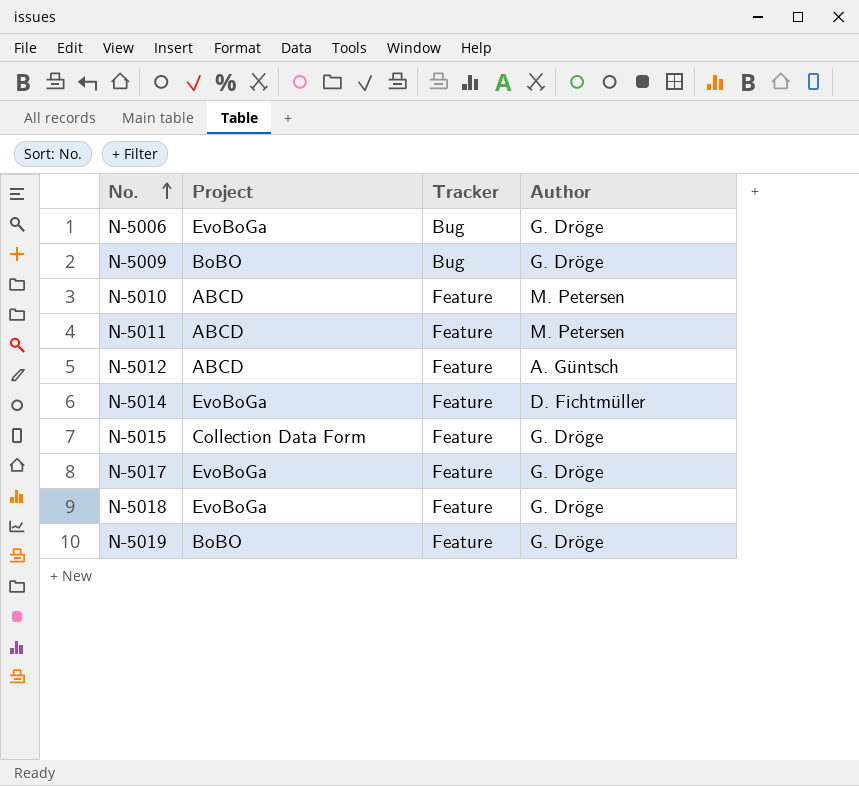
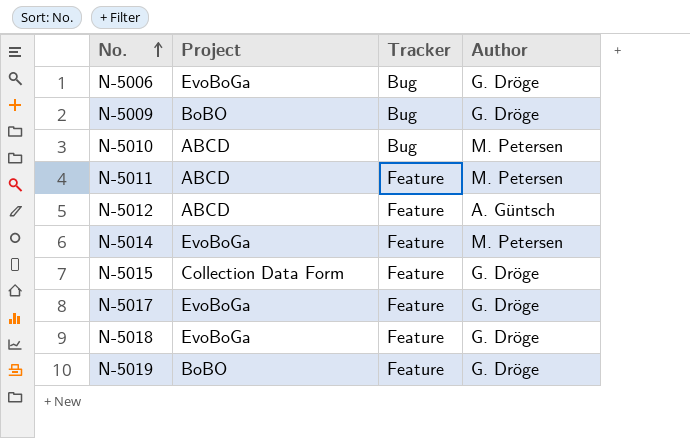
N-5010 | Tracker: Feature -> Bug
N-5014 | Author: D. Fichtmüller -> M. Petersen

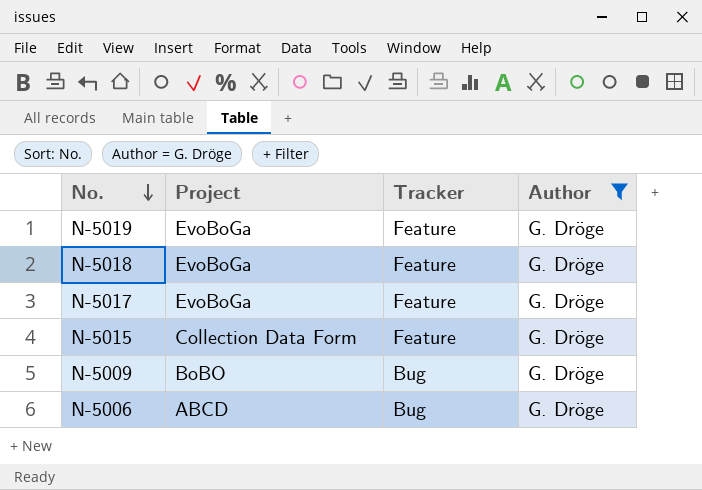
filter: none -> Author = G. Dröge
row order: No. ascending -> No. descending
N-5019 | Project: BoBO -> EvoBoGa
N-5006 | Project: EvoBoGa -> ABCD

